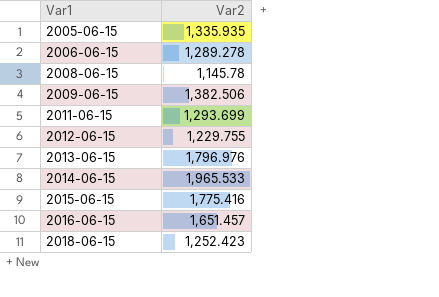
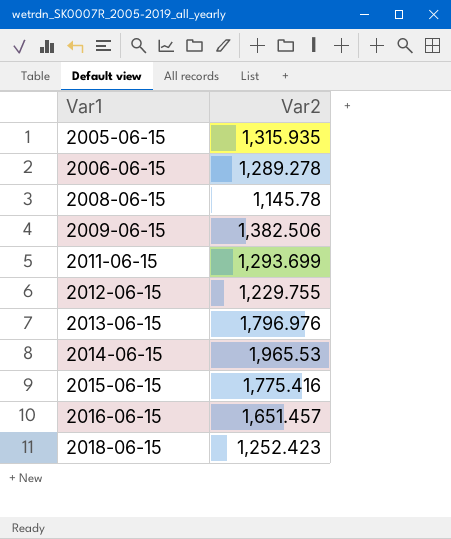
2005-06-15 | Var2: 1,335.935 -> 1,315.935
2014-06-15 | Var2: 1,965.533 -> 1,965.53

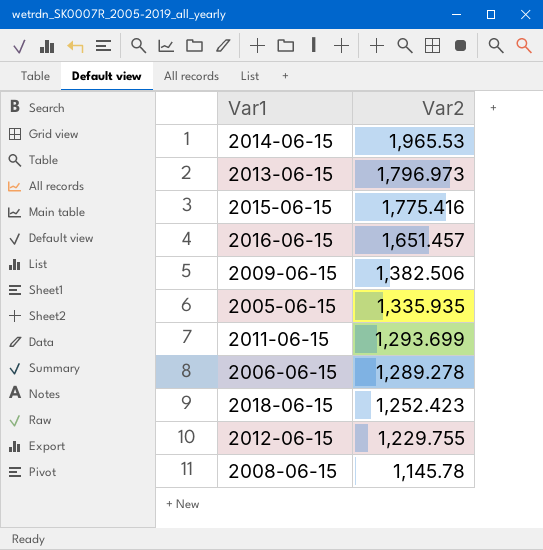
row order: Var1 ascending -> Var2 descending
2013-06-15 | Var2: 1,796.976 -> 1,796.973
2005-06-15 | Var2: 1,315.935 -> 1,335.935

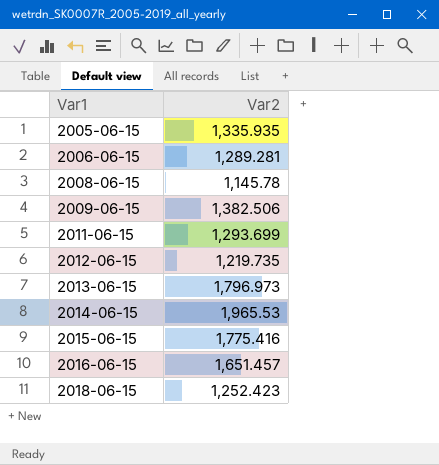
row order: Var2 descending -> Var1 ascending
2006-06-15 | Var2: 1,289.278 -> 1,289.281
2012-06-15 | Var2: 1,229.755 -> 1,219.735

